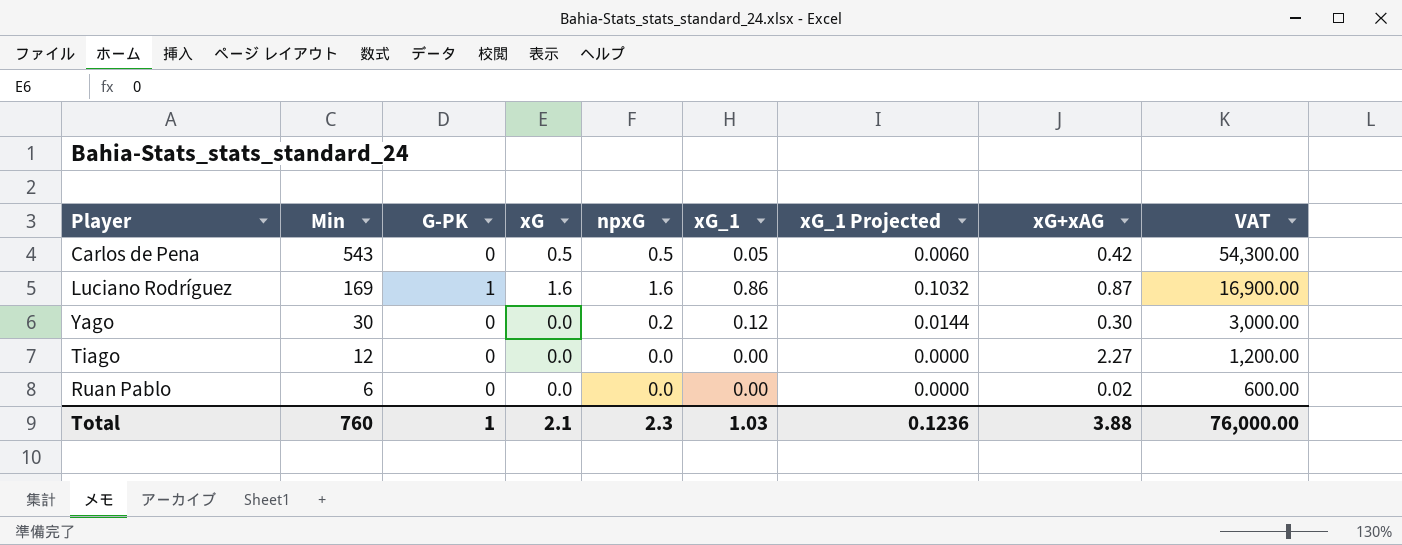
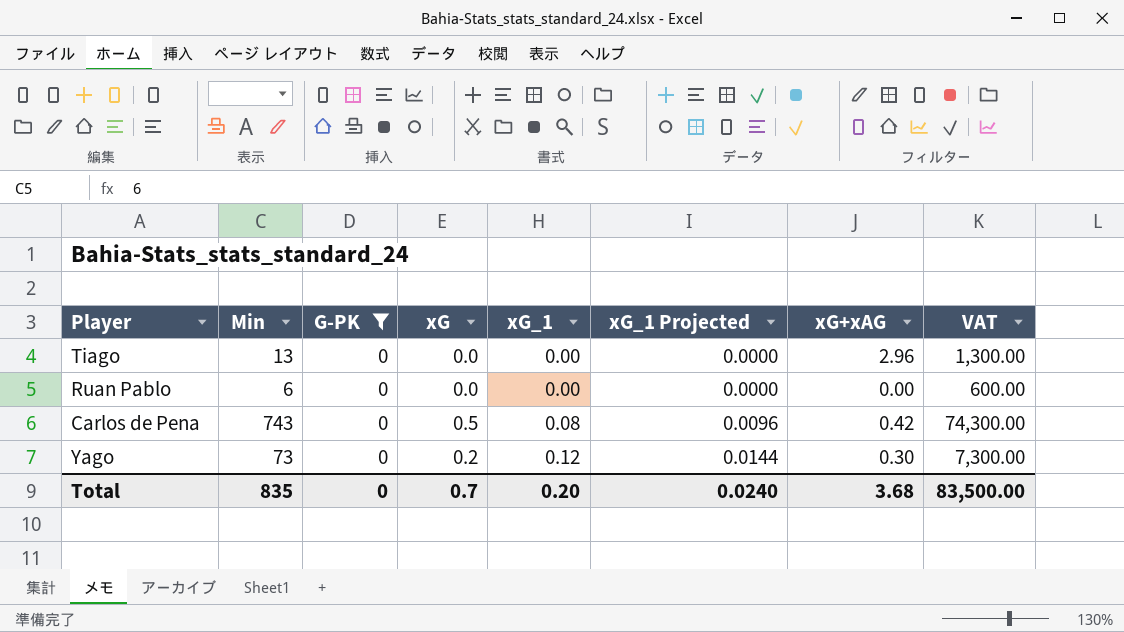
filter: none -> G-PK = 0
row order: Min descending -> xG_1 ascending
column npxG | position: 5 -> none
Tiago | Min: 12 -> 13
Tiago | xG+xAG: 2.27 -> 2.96
Tiago | VAT: 1,200.00 -> 1,300.00
Ruan Pablo | xG+xAG: 0.02 -> 0.00
Carlos de Pena | Min: 543 -> 743
Carlos de Pena | xG_1: 0.05 -> 0.08
Carlos de Pena | xG_1 Projected: 0.0060 -> 0.0096
Carlos de Pena | VAT: 54,300.00 -> 74,300.00
Yago | Min: 30 -> 73
Yago | xG: 0.0 -> 0.2
Yago | VAT: 3,000.00 -> 7,300.00
Total | Min: 760 -> 835
Total | G-PK: 1 -> 0
Total | xG: 2.1 -> 0.7
Total | xG_1: 1.03 -> 0.20
Total | xG_1 Projected: 0.1236 -> 0.0240
Total | xG+xAG: 3.88 -> 3.68
Total | VAT: 76,000.00 -> 83,500.00

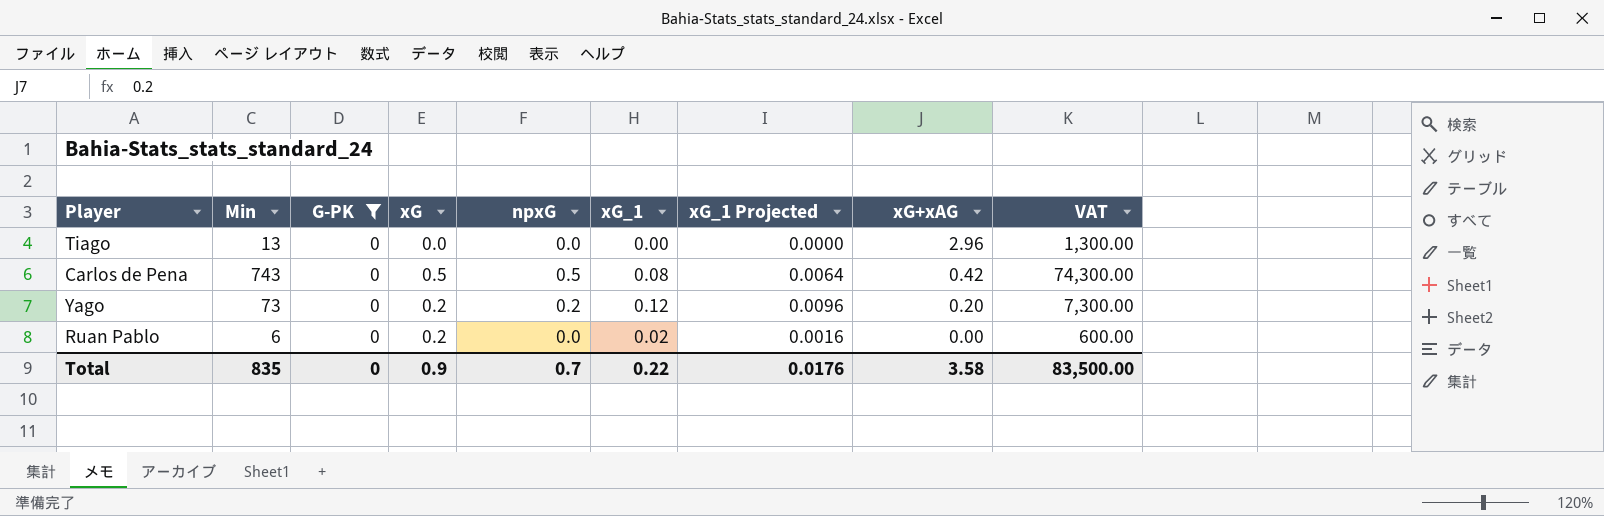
row order: xG_1 ascending -> xG+xAG descending
column npxG | position: none -> 5
column xG_1 Projected | formula: [xG_1] * 0.12 -> [xG_1] * 0.08
Yago | xG+xAG: 0.30 -> 0.20
Ruan Pablo | xG: 0.0 -> 0.2
Ruan Pablo | xG_1: 0.00 -> 0.02
Total | xG: 0.7 -> 0.9
Total | xG_1: 0.20 -> 0.22
Total | xG_1 Projected: 0.0240 -> 0.0176
Total | xG+xAG: 3.68 -> 3.58

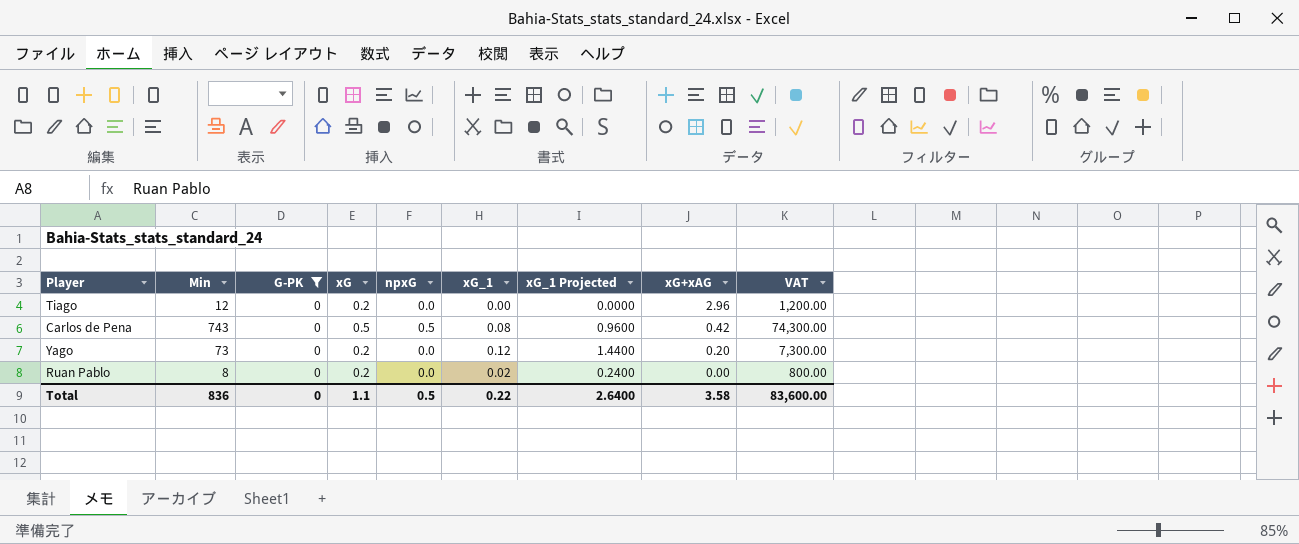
column xG_1 Projected | formula: [xG_1] * 0.08 -> [xG_1] * 12
Tiago | Min: 13 -> 12
Tiago | xG: 0.0 -> 0.2
Tiago | VAT: 1,300.00 -> 1,200.00
Yago | npxG: 0.2 -> 0.0
Ruan Pablo | Min: 6 -> 8
Ruan Pablo | VAT: 600.00 -> 800.00
Total | Min: 835 -> 836
Total | xG: 0.9 -> 1.1
Total | npxG: 0.7 -> 0.5
Total | xG_1 Projected: 0.0176 -> 2.6400
Total | VAT: 83,500.00 -> 83,600.00

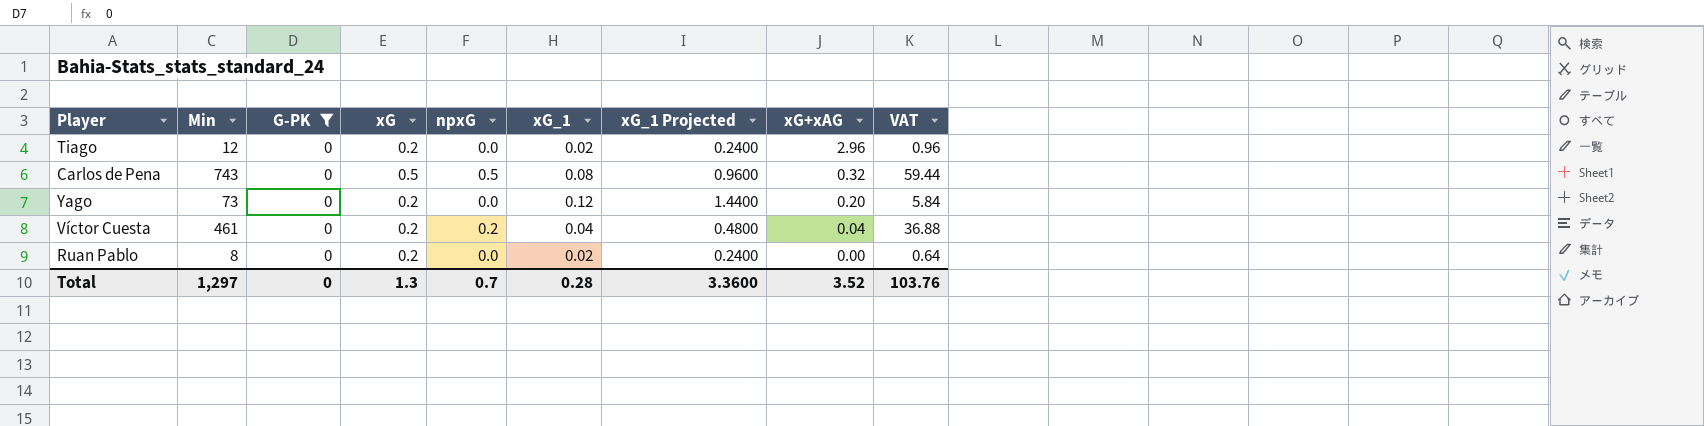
column VAT | formula: [Min] * 100 -> [Min] * 0.08
Tiago | xG_1: 0.00 -> 0.02
Tiago | xG_1 Projected: 0.0000 -> 0.2400
Carlos de Pena | xG+xAG: 0.42 -> 0.32
row Víctor Cuesta: none -> 461 | 0 | 0.2 | 0.2 | 0.04 | 0.4800 | 0.04 | 36.88
Total | Min: 836 -> 1,297
Total | xG: 1.1 -> 1.3
Total | npxG: 0.5 -> 0.7
Total | xG_1: 0.22 -> 0.28
Total | xG_1 Projected: 2.6400 -> 3.3600
Total | xG+xAG: 3.58 -> 3.52
Total | VAT: 83,600.00 -> 103.76

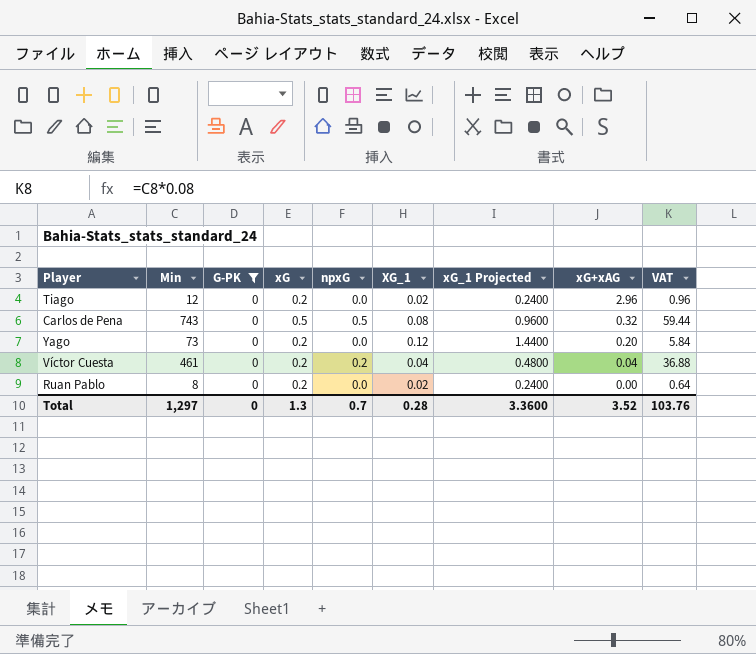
column name: xG_1 -> XG_1

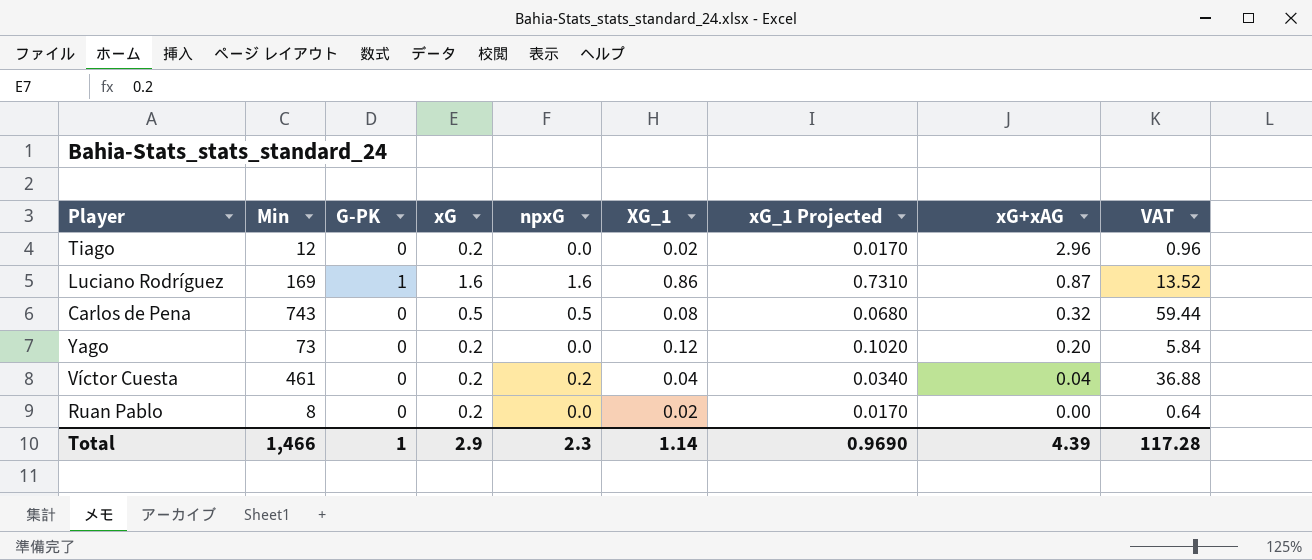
filter: G-PK = 0 -> none
column xG_1 Projected | formula: [XG_1] * 12 -> [XG_1] * 0.85
Total | Min: 1,297 -> 1,466
Total | G-PK: 0 -> 1
Total | xG: 1.3 -> 2.9
Total | npxG: 0.7 -> 2.3
Total | XG_1: 0.28 -> 1.14
Total | xG_1 Projected: 3.3600 -> 0.9690
Total | xG+xAG: 3.52 -> 4.39
Total | VAT: 103.76 -> 117.28

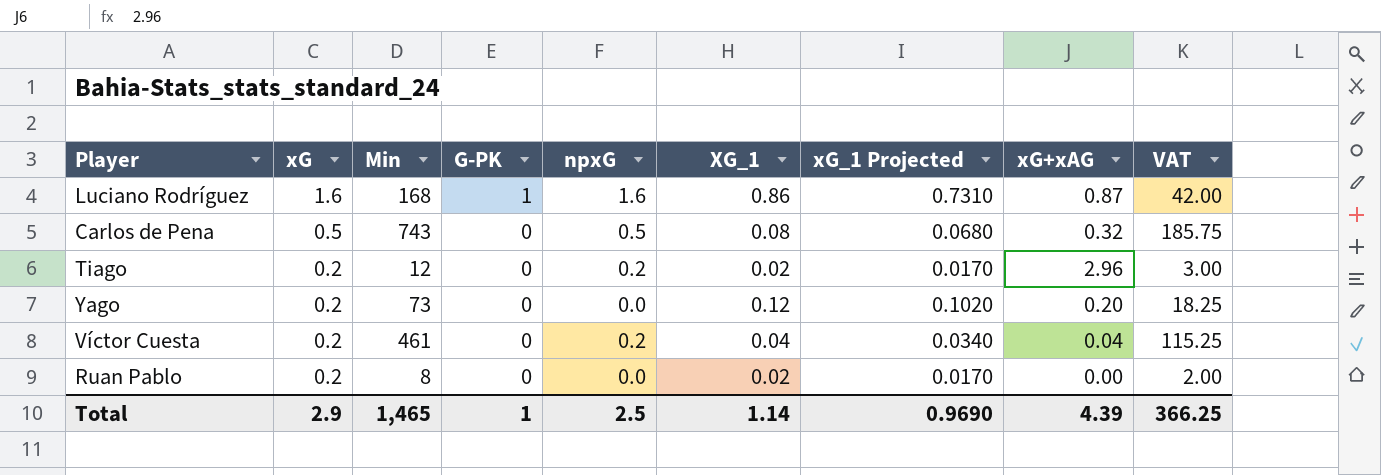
row order: xG+xAG descending -> xG descending
column xG | position: 4 -> 2
column VAT | formula: [Min] * 0.08 -> [Min] * 0.25
Luciano Rodríguez | Min: 169 -> 168
Tiago | npxG: 0.0 -> 0.2
Total | Min: 1,466 -> 1,465
Total | npxG: 2.3 -> 2.5
Total | VAT: 117.28 -> 366.25

